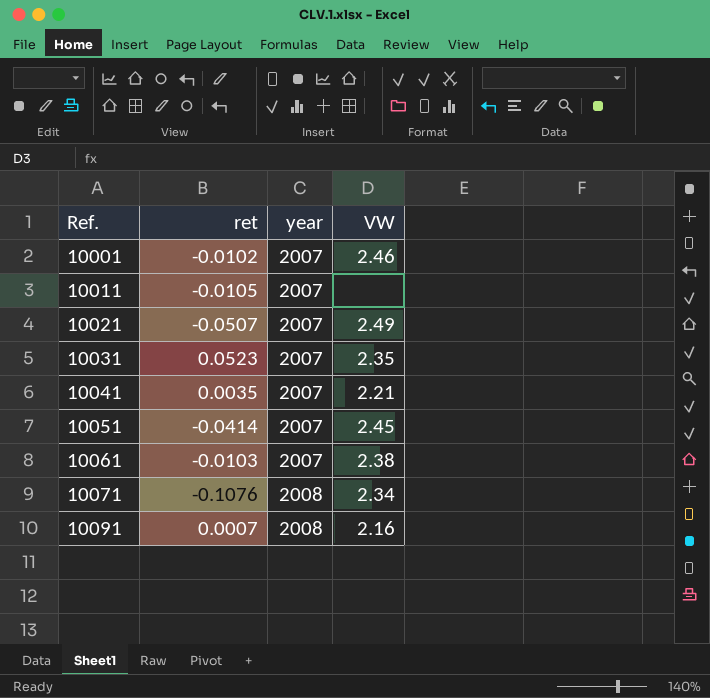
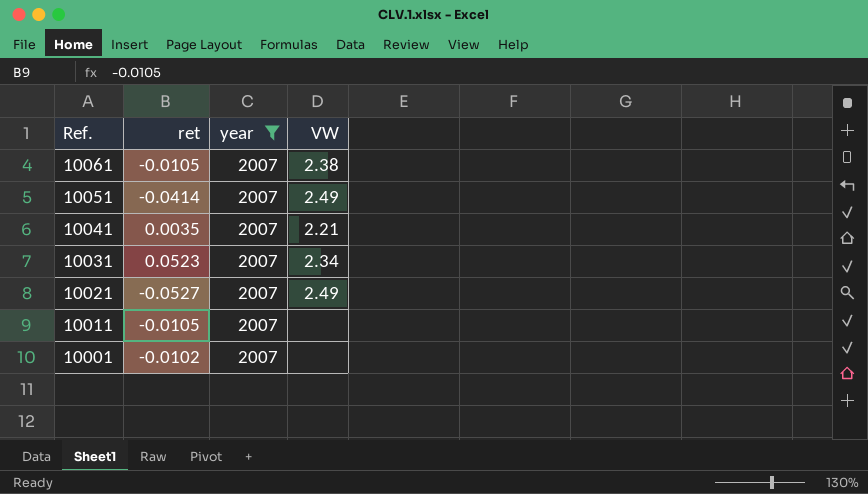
filter: none -> year = 2007
row order: Ref. ascending -> Ref. descending
10061 | ret: -0.0103 -> -0.0105
10051 | VW: 2.45 -> 2.49
10031 | VW: 2.35 -> 2.34
10021 | ret: -0.0507 -> -0.0527
10001 | VW: 2.46 -> none

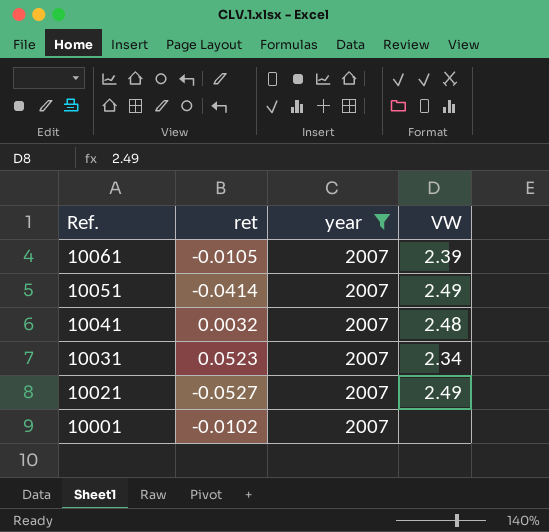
row 10011: -0.0105 | 2007 | none -> none
10061 | VW: 2.38 -> 2.39
10041 | ret: 0.0035 -> 0.0032
10041 | VW: 2.21 -> 2.48

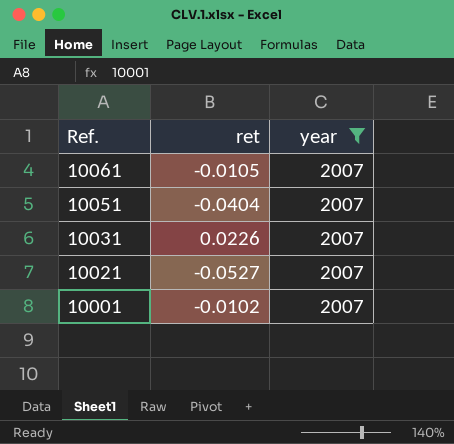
column VW | position: 4 -> none
row 10041: 0.0032 | 2007 | 2.48 -> none
10051 | ret: -0.0414 -> -0.0404
10031 | ret: 0.0523 -> 0.0226

